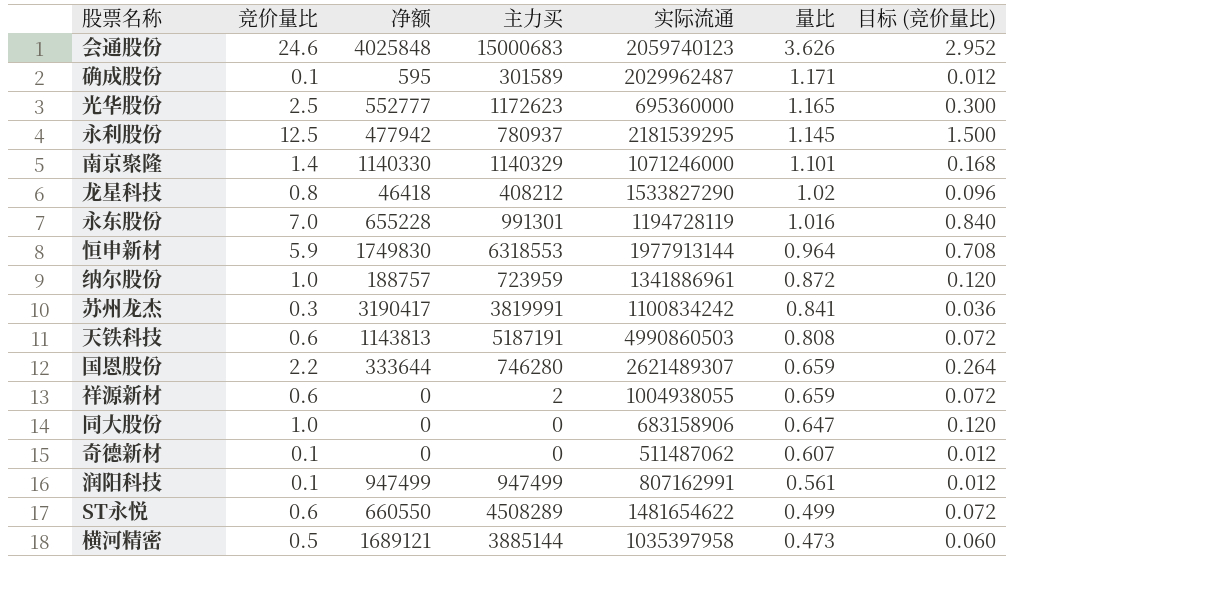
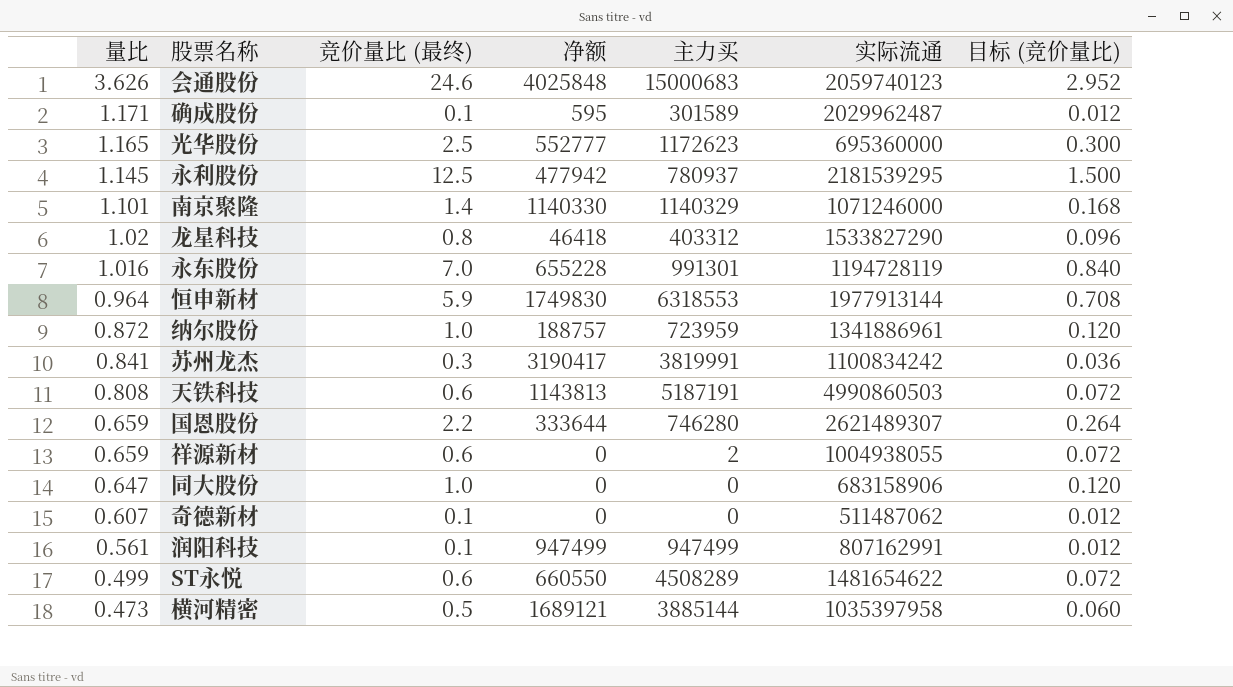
column 量比 | position: 6 -> 1
column name: 竞价量比 -> 竞价量比 (最终)
龙星科技 | 主力买: 408212 -> 403312

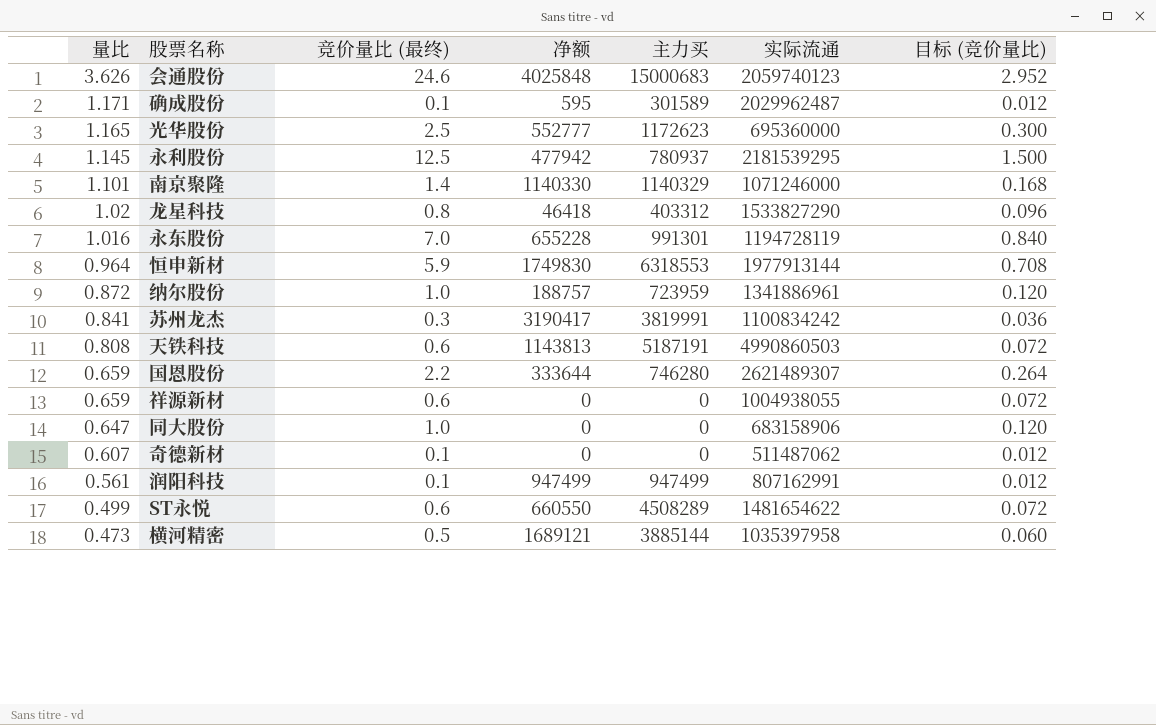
祥源新材 | 主力买: 2 -> 0

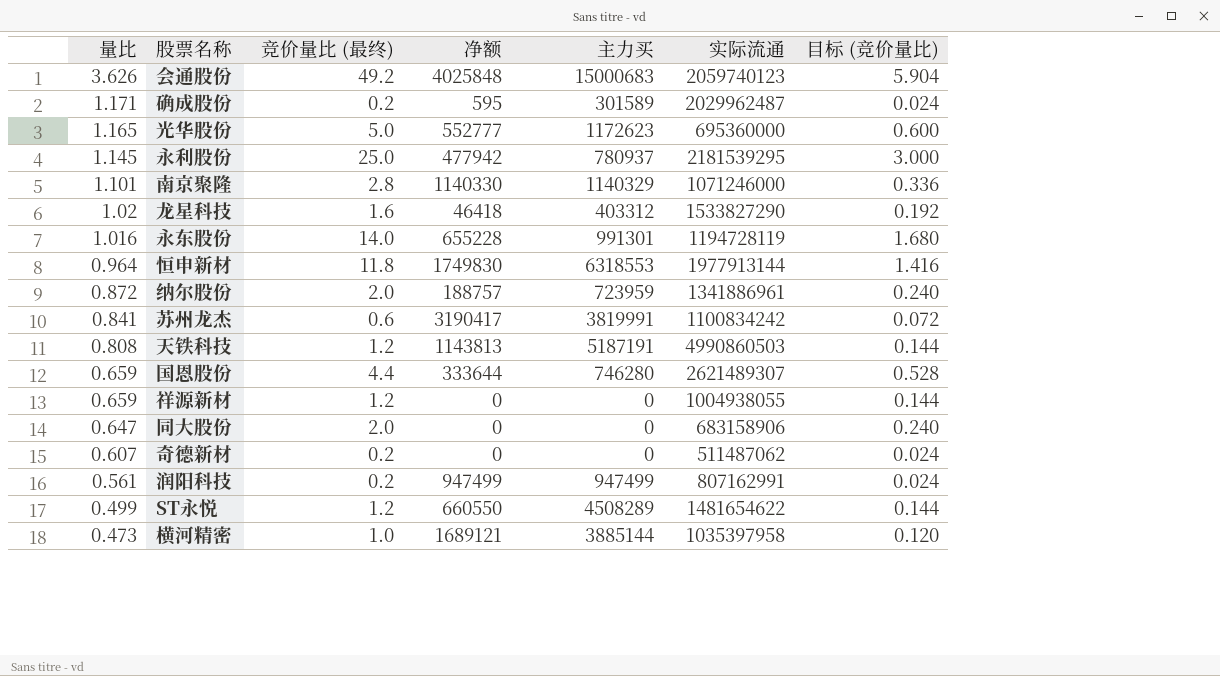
会通股份 | 竞价量比 (最终): 24.6 -> 49.2
会通股份 | 目标 (竞价量比): 2.952 -> 5.904
确成股份 | 竞价量比 (最终): 0.1 -> 0.2
确成股份 | 目标 (竞价量比): 0.012 -> 0.024
光华股份 | 竞价量比 (最终): 2.5 -> 5.0
光华股份 | 目标 (竞价量比): 0.300 -> 0.600
永利股份 | 竞价量比 (最终): 12.5 -> 25.0
永利股份 | 目标 (竞价量比): 1.500 -> 3.000
南京聚隆 | 竞价量比 (最终): 1.4 -> 2.8
南京聚隆 | 目标 (竞价量比): 0.168 -> 0.336
龙星科技 | 竞价量比 (最终): 0.8 -> 1.6
龙星科技 | 目标 (竞价量比): 0.096 -> 0.192
永东股份 | 竞价量比 (最终): 7.0 -> 14.0
永东股份 | 目标 (竞价量比): 0.840 -> 1.680
恒申新材 | 竞价量比 (最终): 5.9 -> 11.8
恒申新材 | 目标 (竞价量比): 0.708 -> 1.416
纳尔股份 | 竞价量比 (最终): 1.0 -> 2.0
纳尔股份 | 目标 (竞价量比): 0.120 -> 0.240
苏州龙杰 | 竞价量比 (最终): 0.3 -> 0.6
苏州龙杰 | 目标 (竞价量比): 0.036 -> 0.072
天铁科技 | 竞价量比 (最终): 0.6 -> 1.2
天铁科技 | 目标 (竞价量比): 0.072 -> 0.144
国恩股份 | 竞价量比 (最终): 2.2 -> 4.4
国恩股份 | 目标 (竞价量比): 0.264 -> 0.528
祥源新材 | 竞价量比 (最终): 0.6 -> 1.2
祥源新材 | 目标 (竞价量比): 0.072 -> 0.144
同大股份 | 竞价量比 (最终): 1.0 -> 2.0
同大股份 | 目标 (竞价量比): 0.120 -> 0.240
奇德新材 | 竞价量比 (最终): 0.1 -> 0.2
奇德新材 | 目标 (竞价量比): 0.012 -> 0.024
润阳科技 | 竞价量比 (最终): 0.1 -> 0.2
润阳科技 | 目标 (竞价量比): 0.012 -> 0.024
ST永悦 | 竞价量比 (最终): 0.6 -> 1.2
ST永悦 | 目标 (竞价量比): 0.072 -> 0.144
横河精密 | 竞价量比 (最终): 0.5 -> 1.0
横河精密 | 目标 (竞价量比): 0.060 -> 0.120

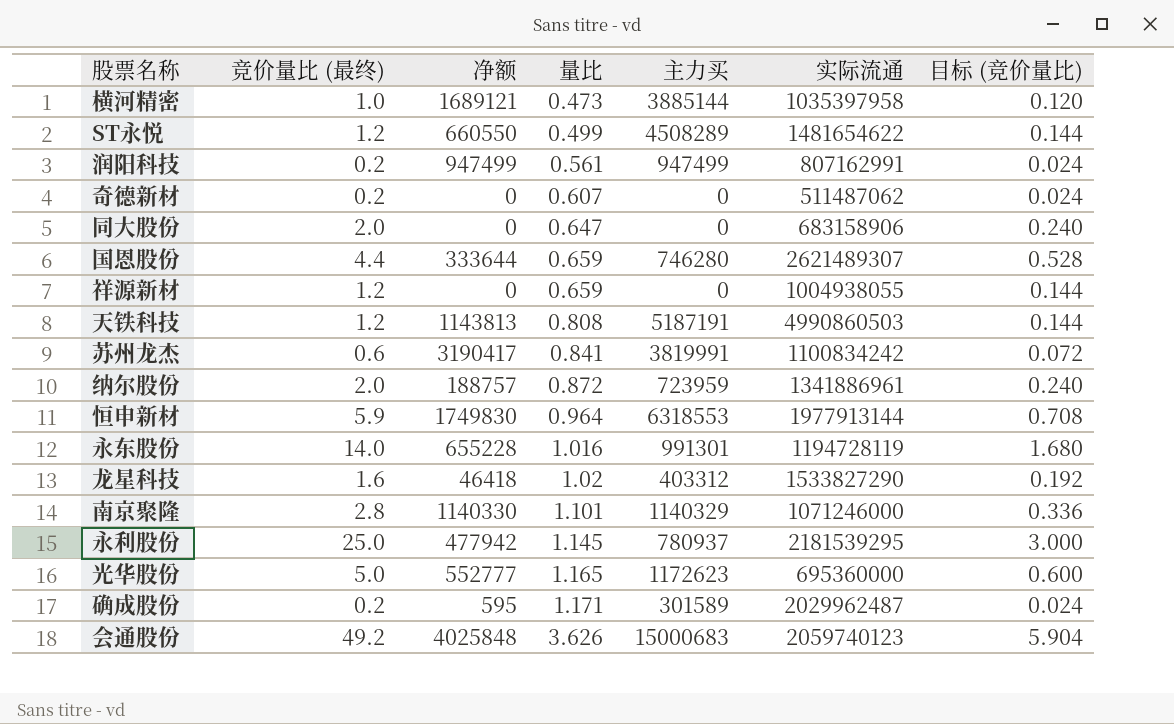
row order: 量比 descending -> 量比 ascending
column 量比 | position: 1 -> 4
恒申新材 | 竞价量比 (最终): 11.8 -> 5.9
恒申新材 | 目标 (竞价量比): 1.416 -> 0.708

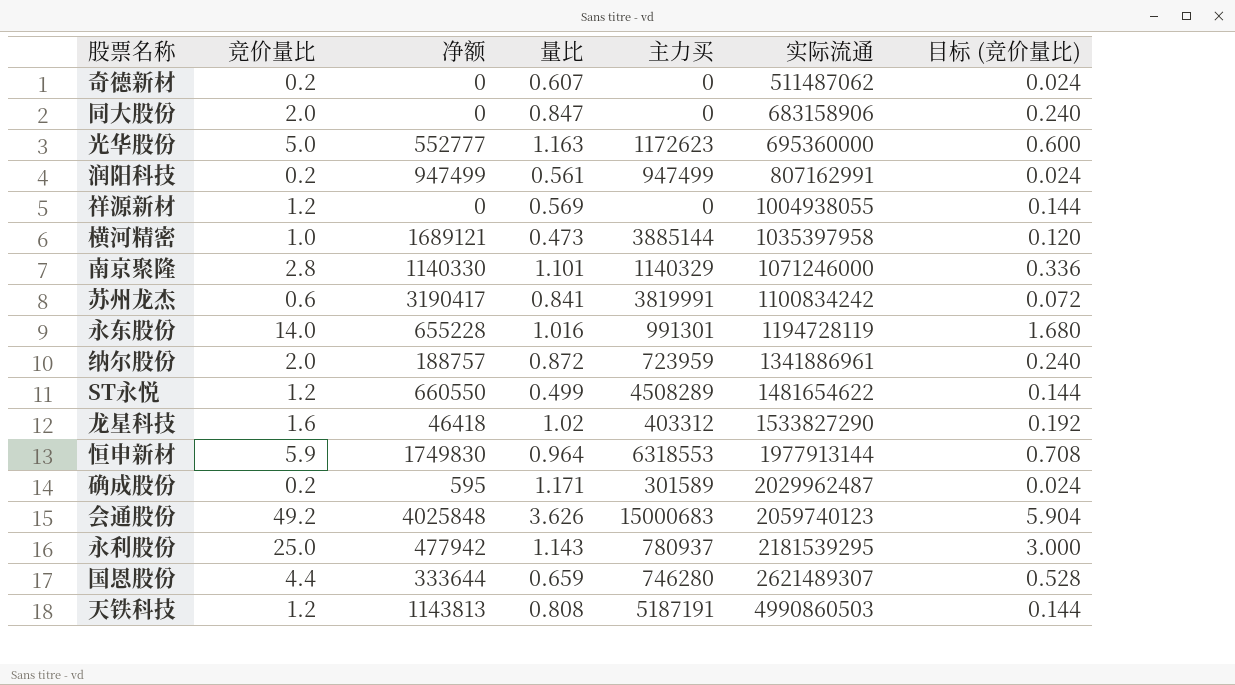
row order: 量比 ascending -> 实际流通 ascending
column name: 竞价量比 (最终) -> 竞价量比
同大股份 | 量比: 0.647 -> 0.847
光华股份 | 量比: 1.165 -> 1.163
祥源新材 | 量比: 0.659 -> 0.569
永利股份 | 量比: 1.145 -> 1.143

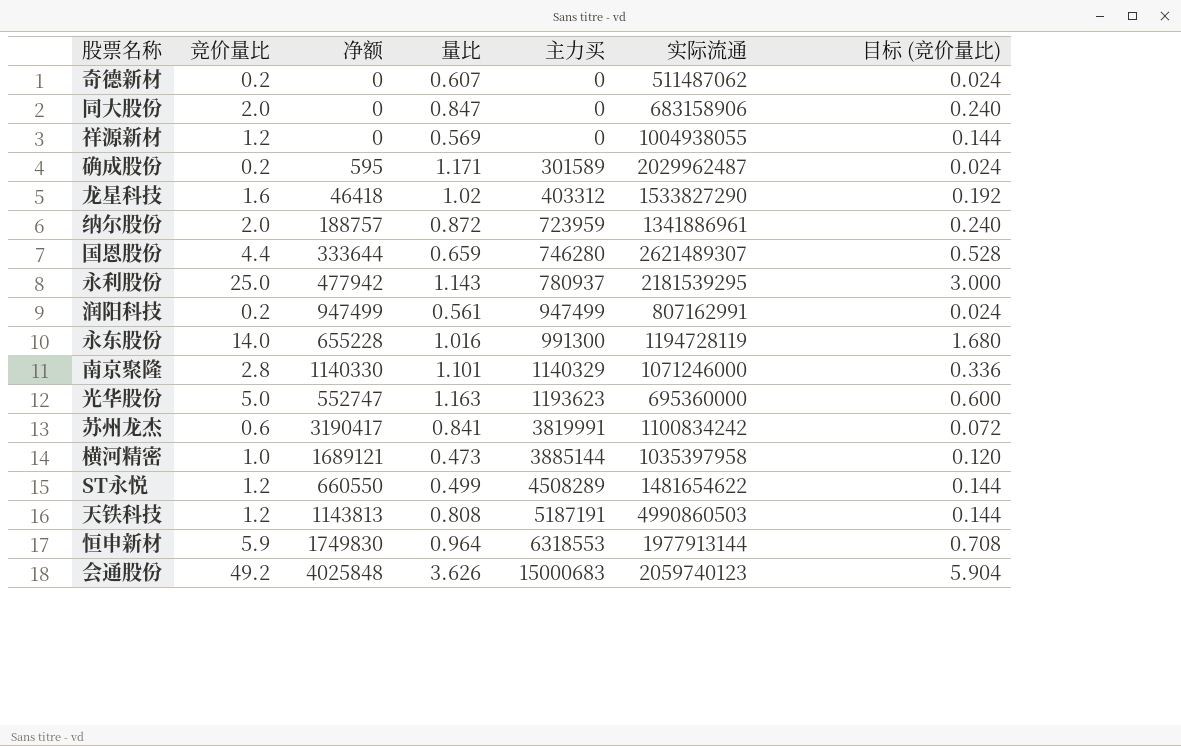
row order: 实际流通 ascending -> 主力买 ascending
永东股份 | 主力买: 991301 -> 991300
光华股份 | 净额: 552777 -> 552747
光华股份 | 主力买: 1172623 -> 1193623

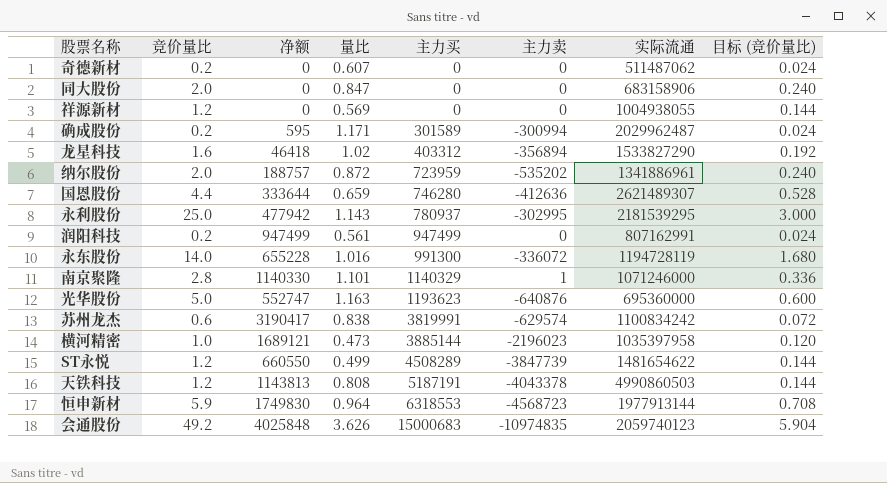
column 主力卖 | formula: none -> [净额] - [主力买]
苏州龙杰 | 量比: 0.841 -> 0.838

